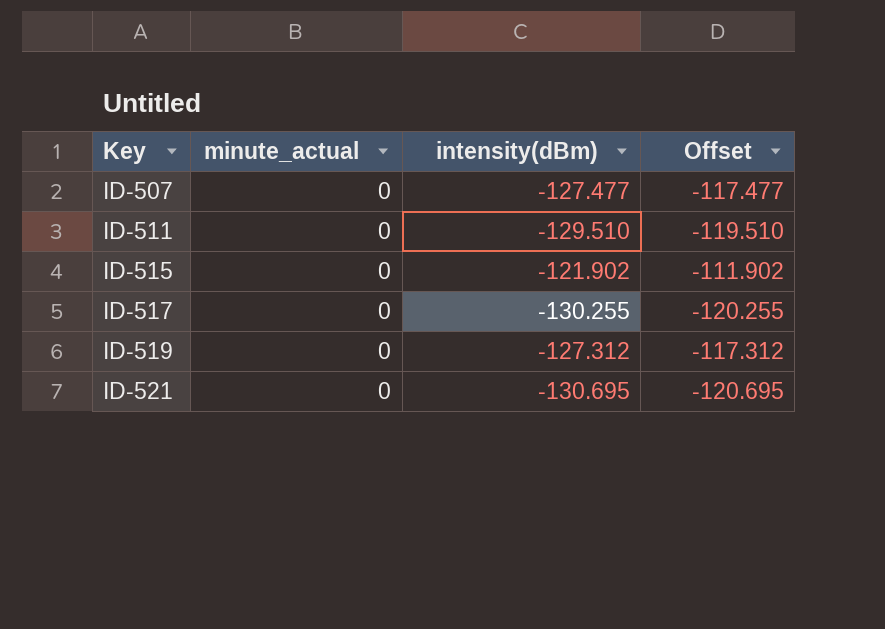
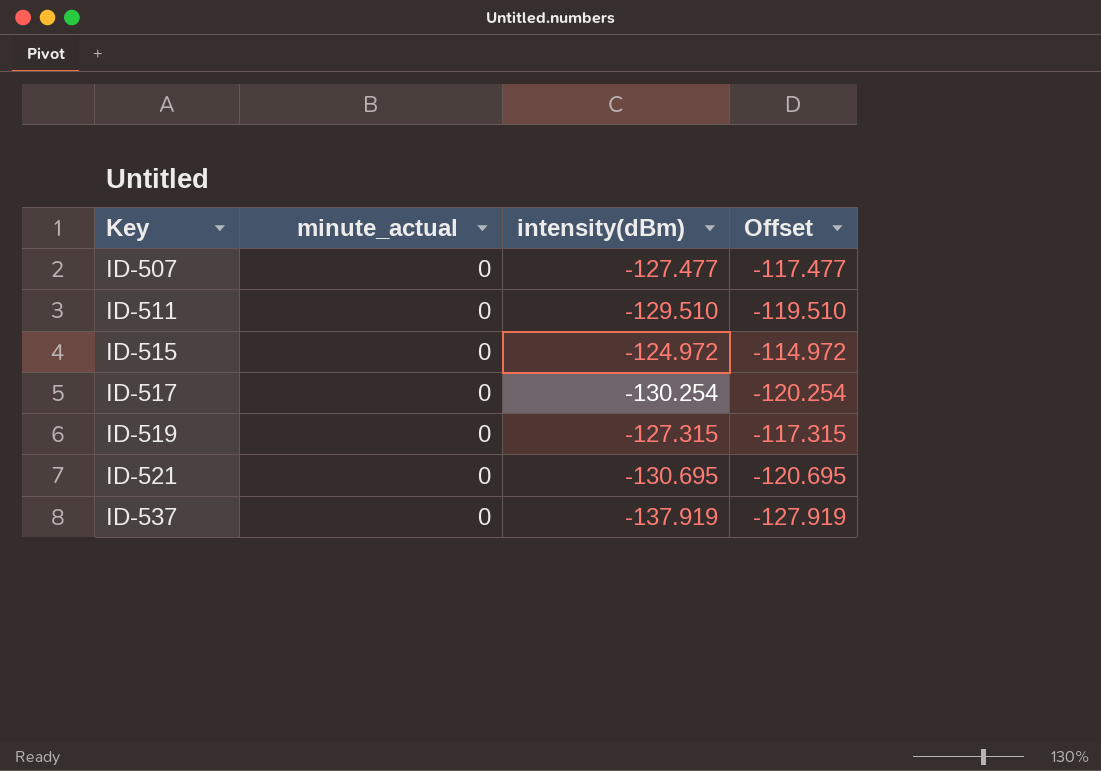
ID-515 | intensity(dBm): -121.902 -> -124.972
ID-515 | Offset: -111.902 -> -114.972
ID-517 | intensity(dBm): -130.255 -> -130.254
ID-517 | Offset: -120.255 -> -120.254
ID-519 | intensity(dBm): -127.312 -> -127.315
ID-519 | Offset: -117.312 -> -117.315
row ID-537: none -> 0 | -137.919 | -127.919

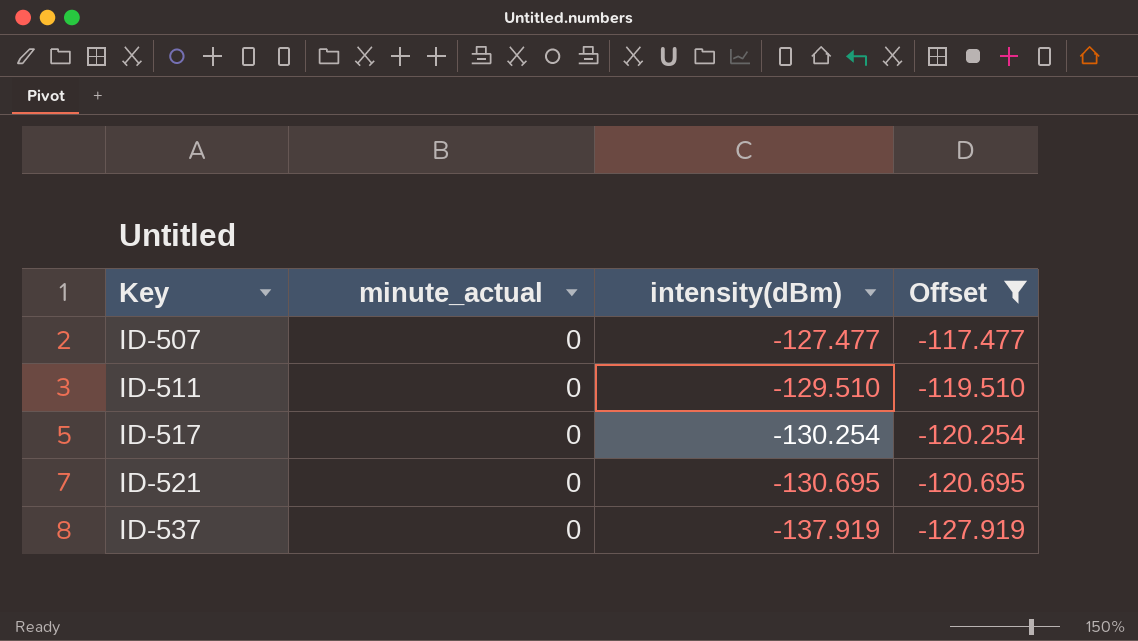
filter: none -> Offset <= -117.477

